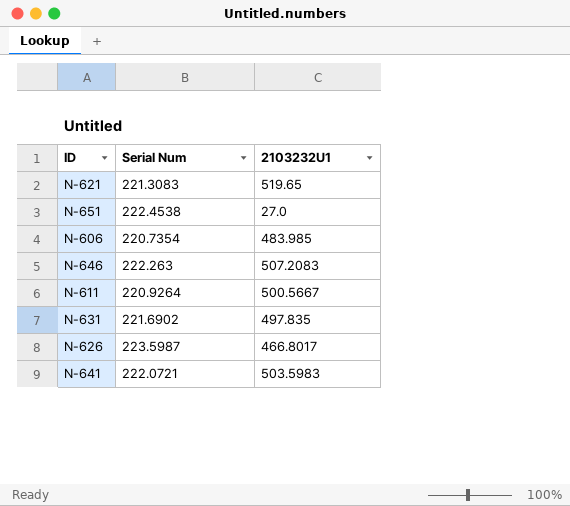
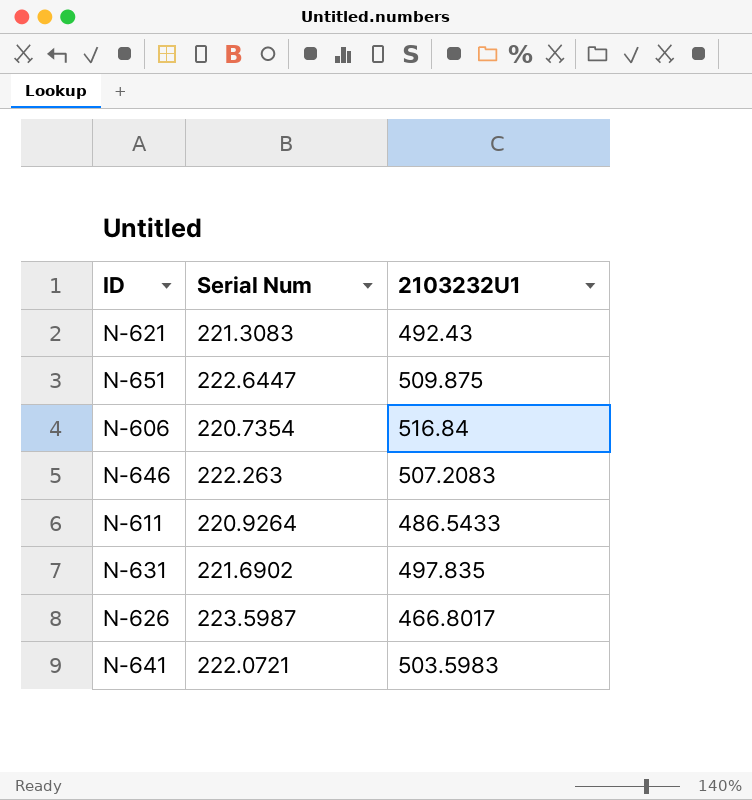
N-621 | 2103232U1: 519.65 -> 492.43
N-651 | Serial Num: 222.4538 -> 222.6447
N-651 | 2103232U1: 27.0 -> 509.875
N-606 | 2103232U1: 483.985 -> 516.84
N-611 | 2103232U1: 500.5667 -> 486.5433

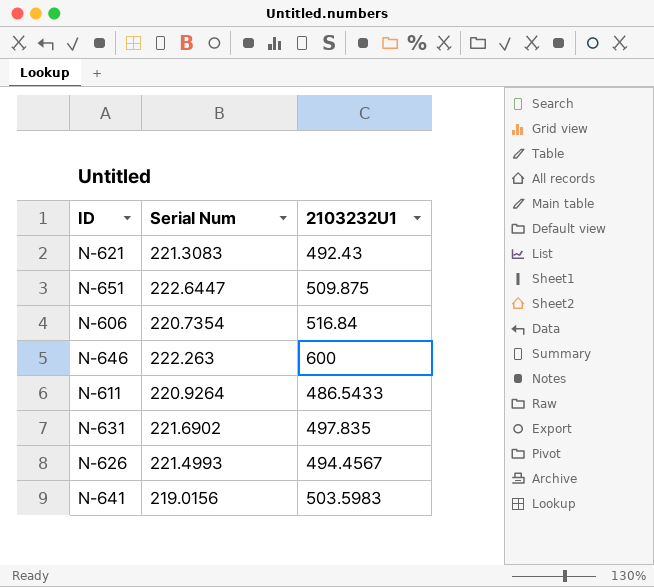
N-646 | 2103232U1: 507.2083 -> 600
N-626 | Serial Num: 223.5987 -> 221.4993
N-626 | 2103232U1: 466.8017 -> 494.4567
N-641 | Serial Num: 222.0721 -> 219.0156

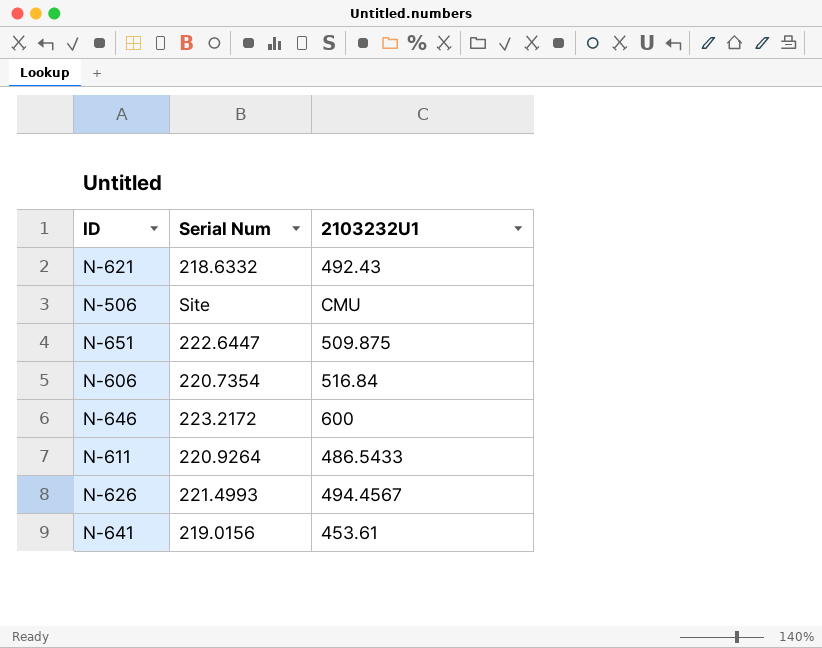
row N-631: 221.6902 | 497.835 -> none
N-621 | Serial Num: 221.3083 -> 218.6332
row N-506: none -> Site | CMU
N-646 | Serial Num: 222.263 -> 223.2172
N-641 | 2103232U1: 503.5983 -> 453.61

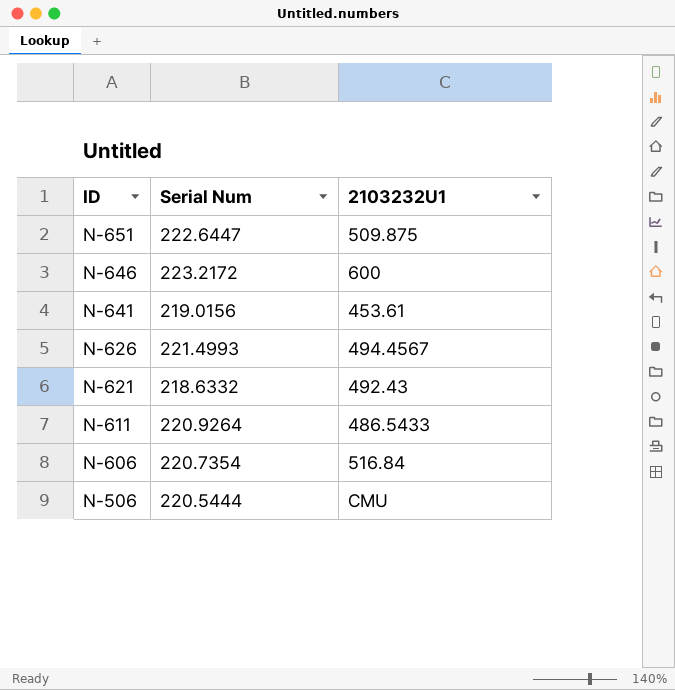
row order: none -> ID descending
N-506 | Serial Num: Site -> 220.5444

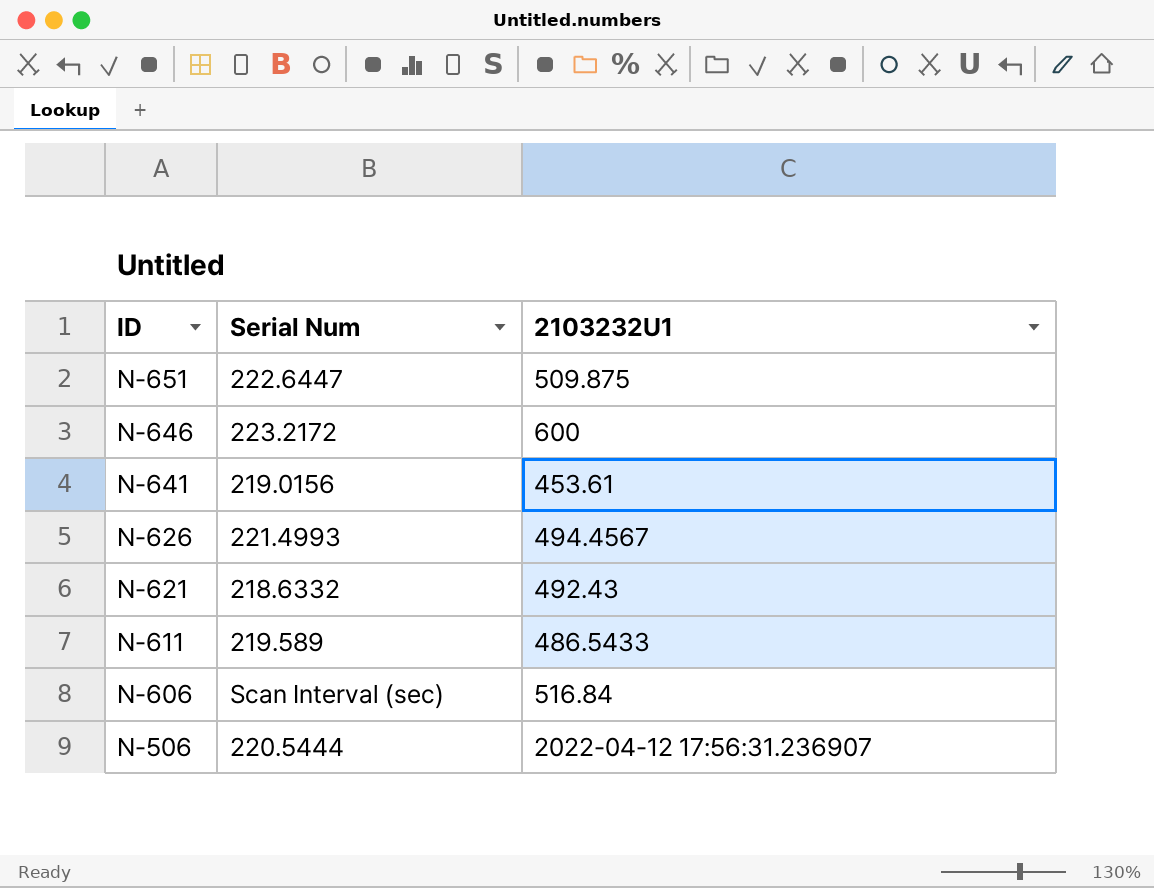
N-611 | Serial Num: 220.9264 -> 219.589
N-606 | Serial Num: 220.7354 -> Scan Interval (sec)
N-506 | 2103232U1: CMU -> 2022-04-12 17:56:31.236907

